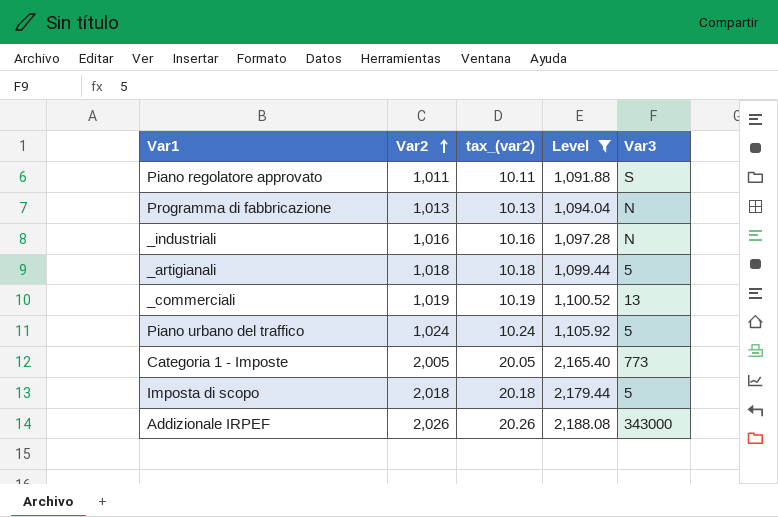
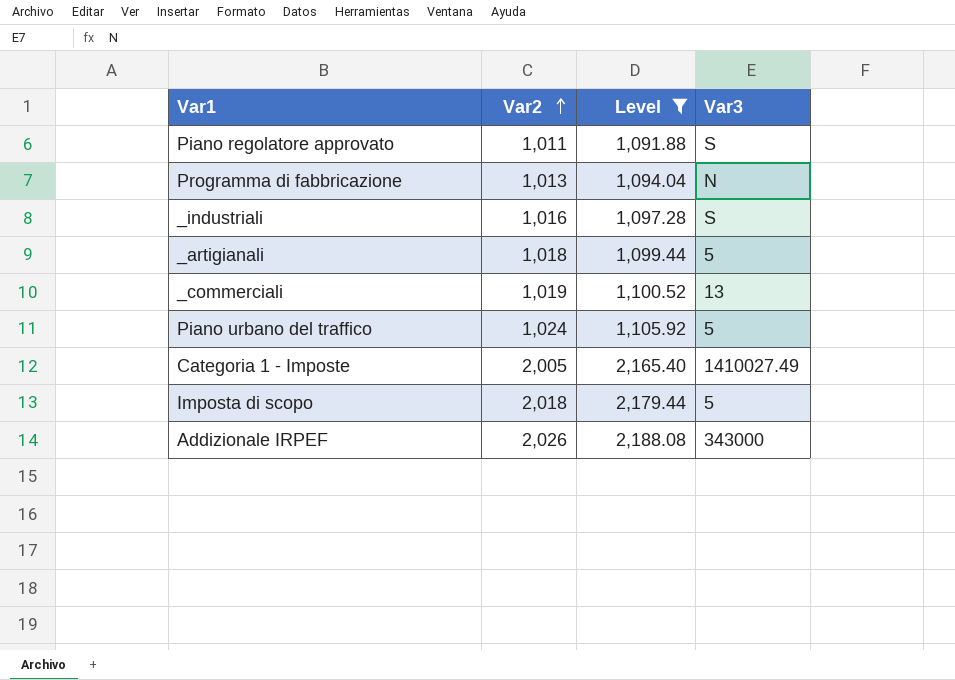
column tax_(var2) | formula: [Var2] * 0.01 -> none
_industriali | Var3: N -> S
Categoria 1 - Imposte | Var3: 773 -> 1410027.49

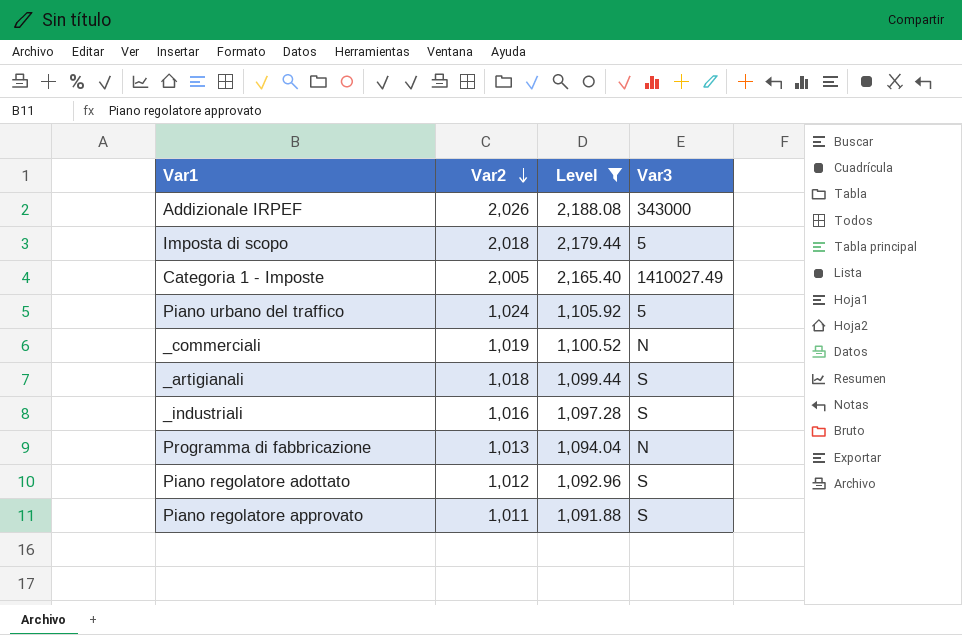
row order: Var2 ascending -> Var2 descending
_commerciali | Var3: 13 -> N
_artigianali | Var3: 5 -> S
row Piano regolatore adottato: none -> 1,012 | 1,092.96 | S

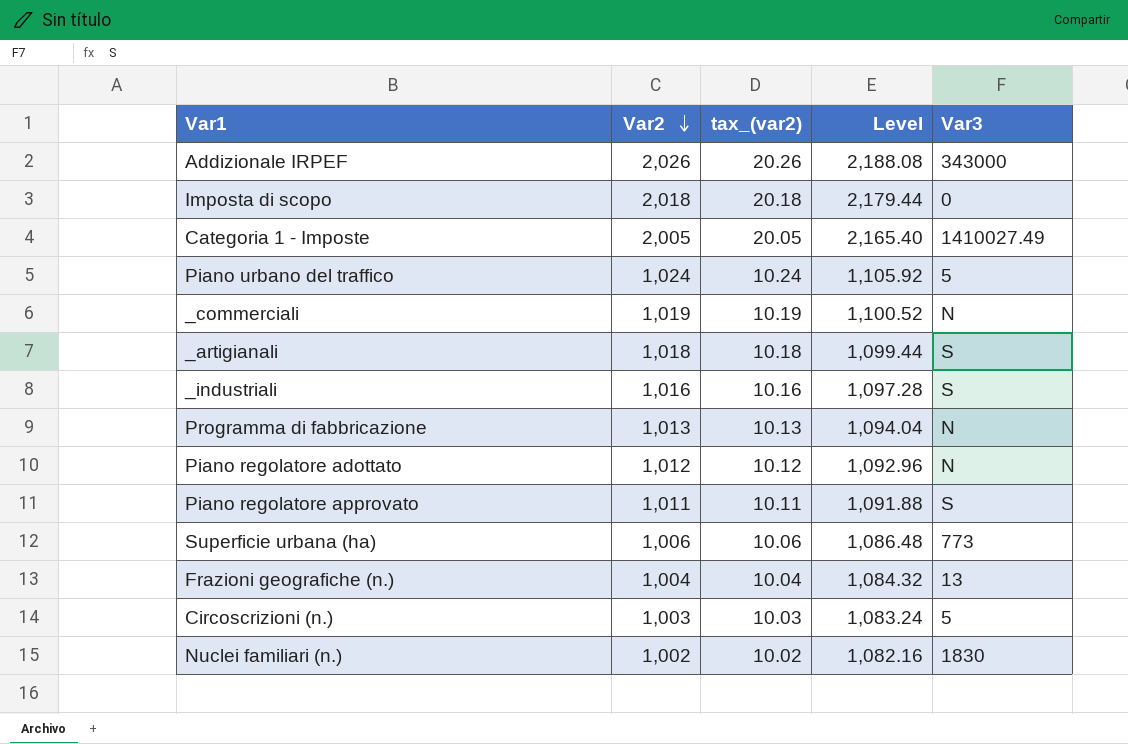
filter: Level >= 1,091.88 -> none
column tax_(var2) | formula: none -> [Var2] * 0.01
Imposta di scopo | Var3: 5 -> 0
Piano regolatore adottato | Var3: S -> N

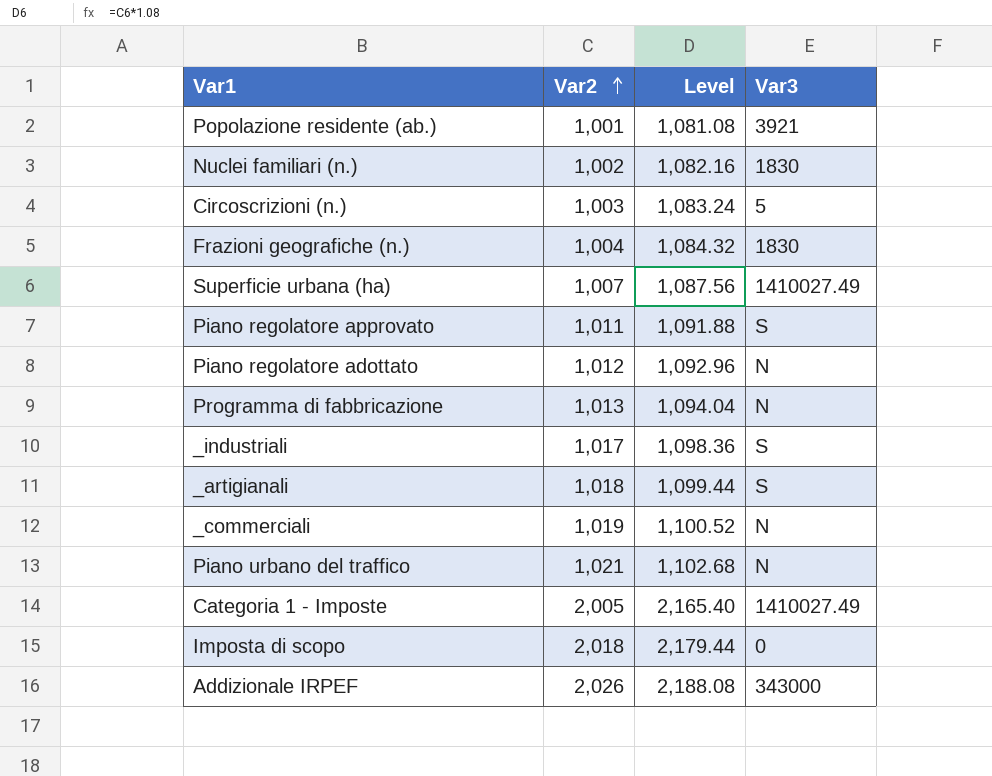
row order: Var2 descending -> Var2 ascending
column tax_(var2) | formula: [Var2] * 0.01 -> none
row Popolazione residente (ab.): none -> 1,001 | 1,081.08 | 3921
Frazioni geografiche (n.) | Var3: 13 -> 1830
Superficie urbana (ha) | Var2: 1,006 -> 1,007
Superficie urbana (ha) | Level: 1,086.48 -> 1,087.56
Superficie urbana (ha) | Var3: 773 -> 1410027.49
_industriali | Var2: 1,016 -> 1,017
_industriali | Level: 1,097.28 -> 1,098.36
Piano urbano del traffico | Var2: 1,024 -> 1,021
Piano urbano del traffico | Level: 1,105.92 -> 1,102.68
Piano urbano del traffico | Var3: 5 -> N

